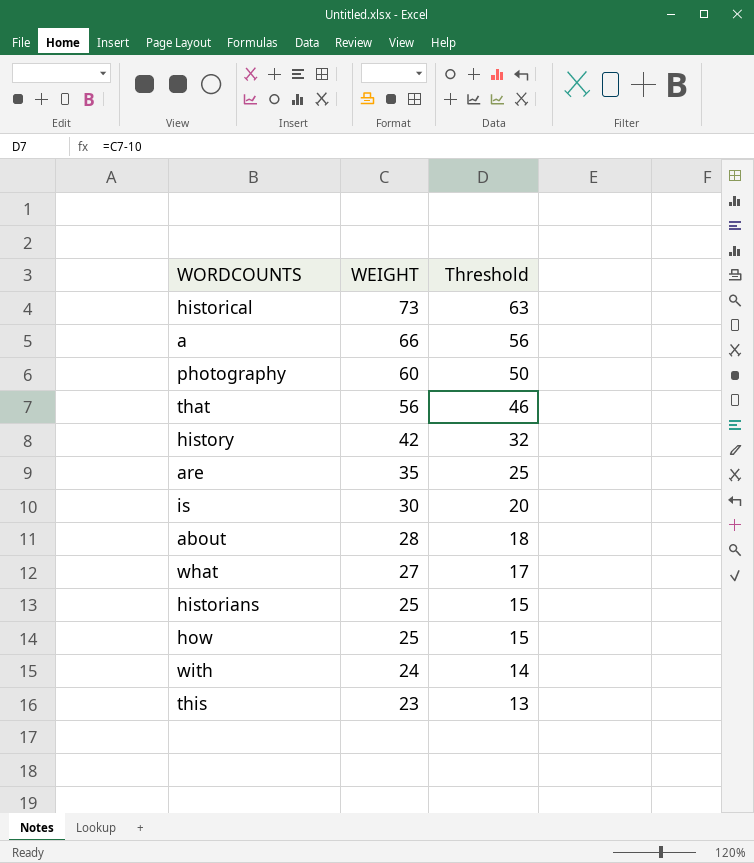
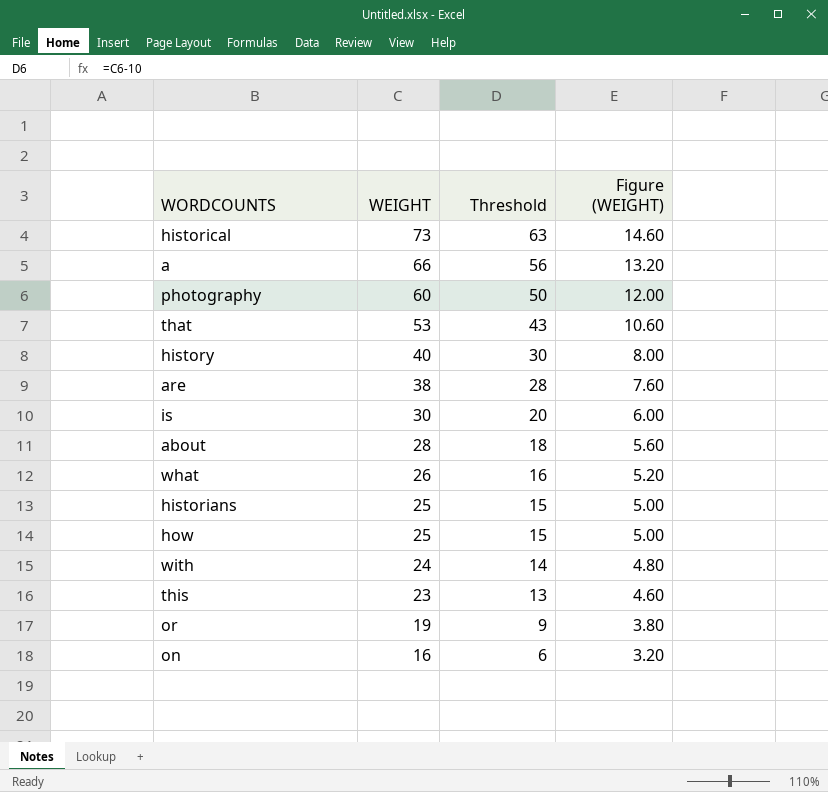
column Figure (WEIGHT) | formula: none -> [WEIGHT] * 0.2
that | WEIGHT: 56 -> 53
that | Threshold: 46 -> 43
history | WEIGHT: 42 -> 40
history | Threshold: 32 -> 30
are | WEIGHT: 35 -> 38
are | Threshold: 25 -> 28
what | WEIGHT: 27 -> 26
what | Threshold: 17 -> 16
row or: none -> 19 | 9 | 3.80
row on: none -> 16 | 6 | 3.20

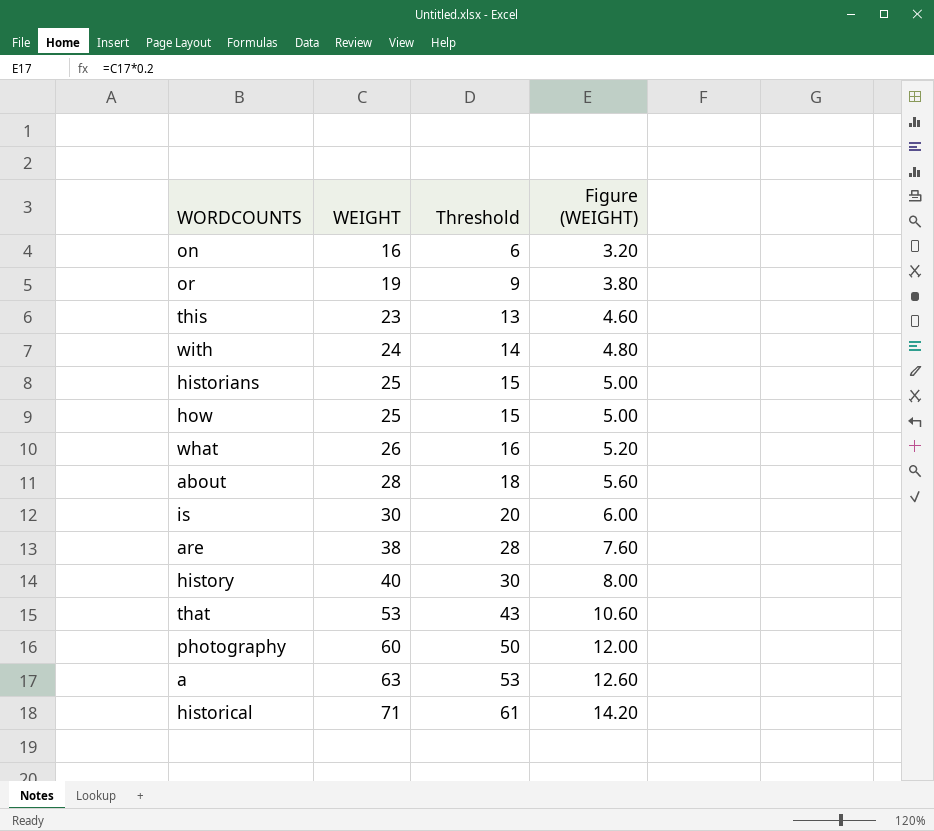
row order: WEIGHT descending -> WEIGHT ascending
a | WEIGHT: 66 -> 63
a | Threshold: 56 -> 53
a | Figure (WEIGHT): 13.20 -> 12.60
historical | WEIGHT: 73 -> 71
historical | Threshold: 63 -> 61
historical | Figure (WEIGHT): 14.60 -> 14.20

